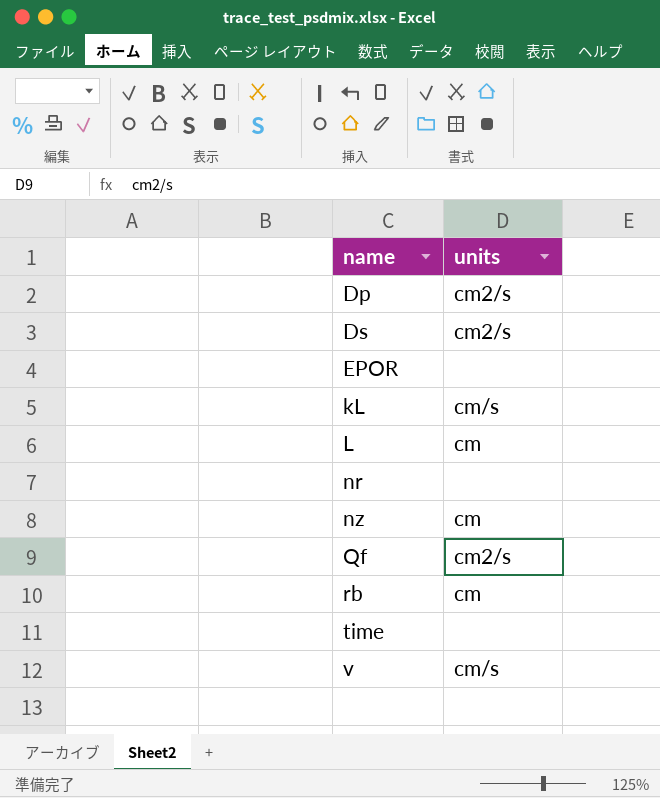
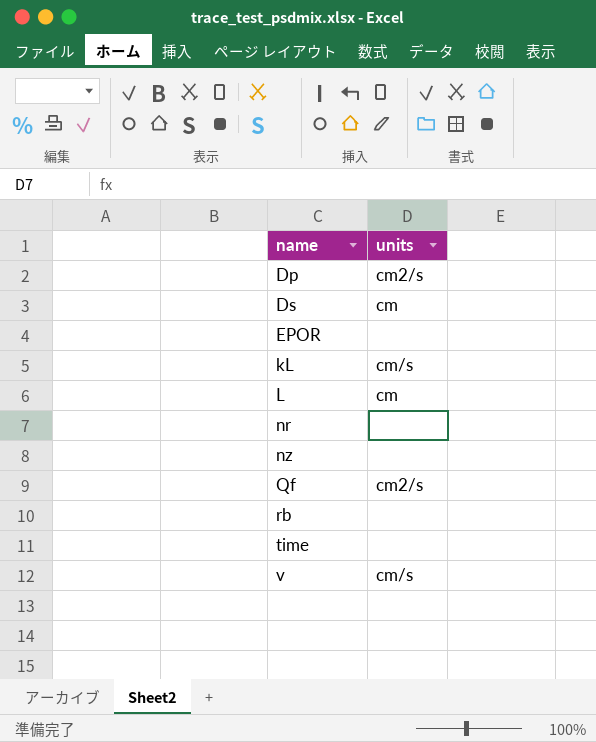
Ds | units: cm2/s -> cm
nz | units: cm -> none
rb | units: cm -> none

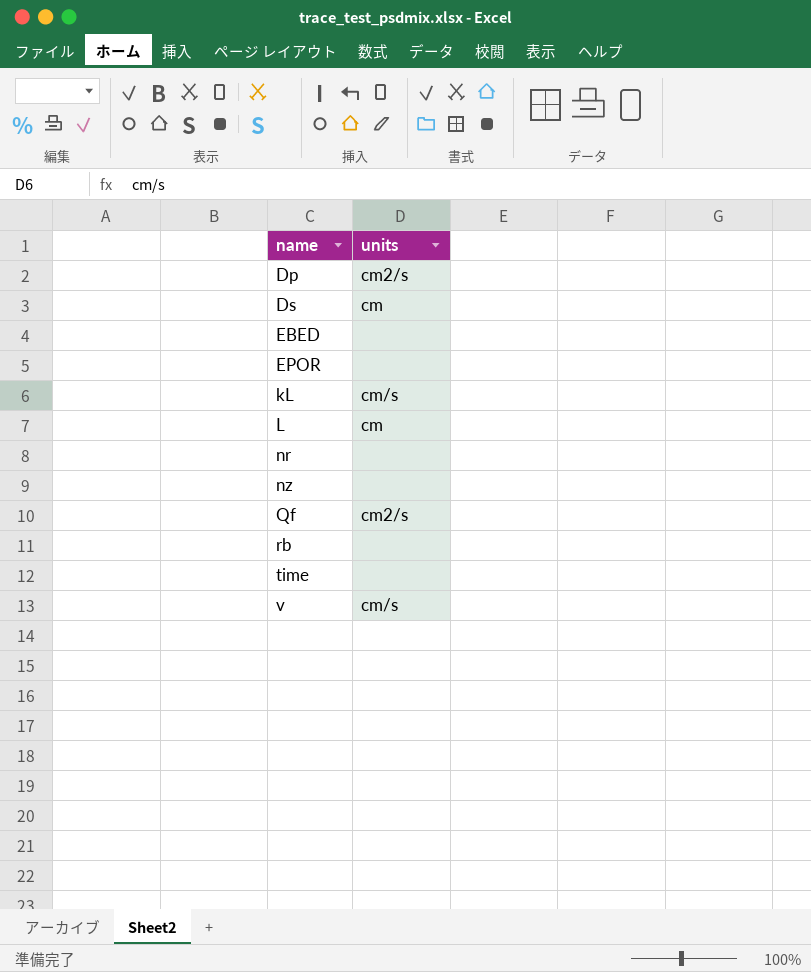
row EBED: none -> none

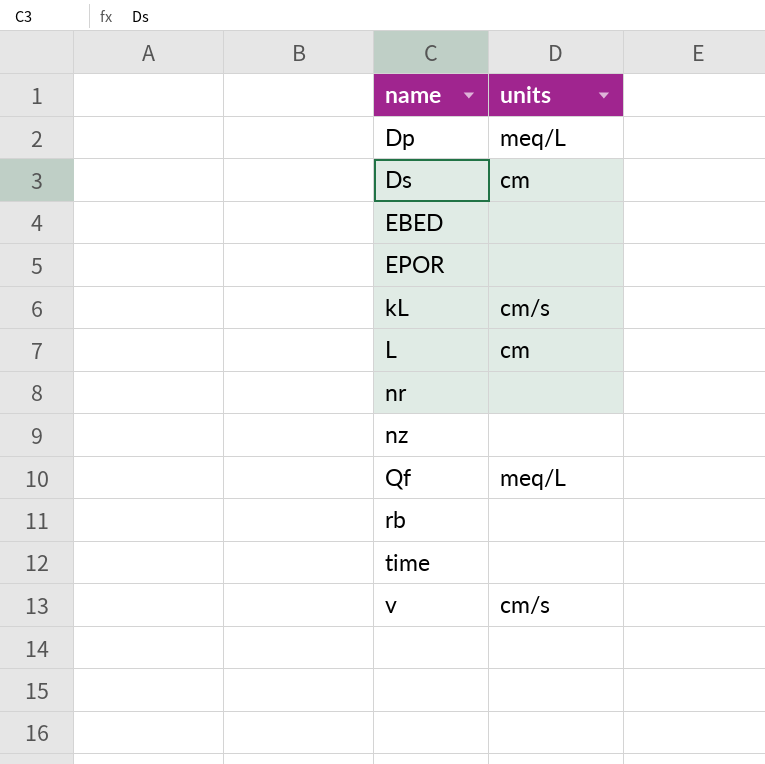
Dp | units: cm2/s -> meq/L
Qf | units: cm2/s -> meq/L

